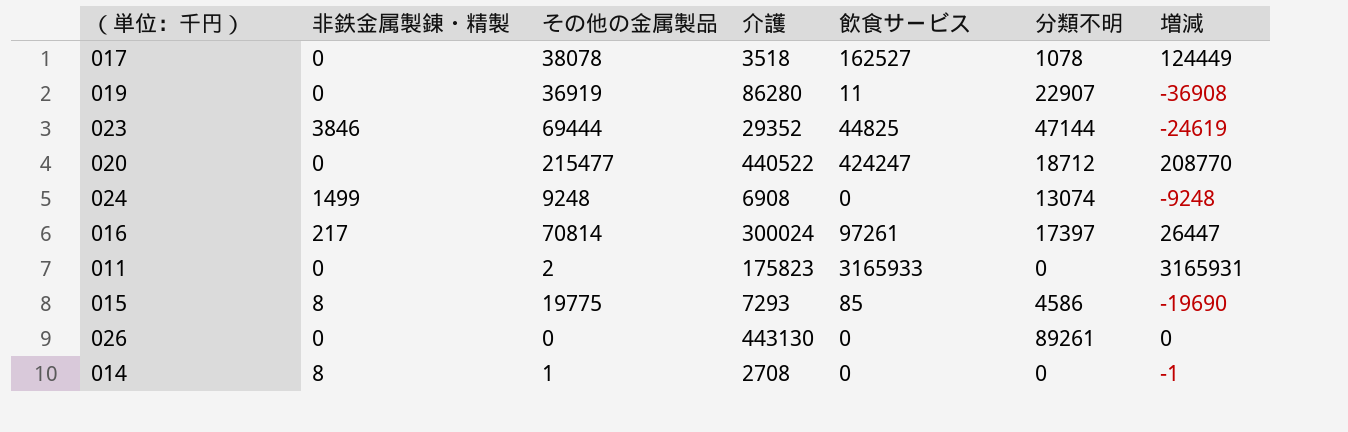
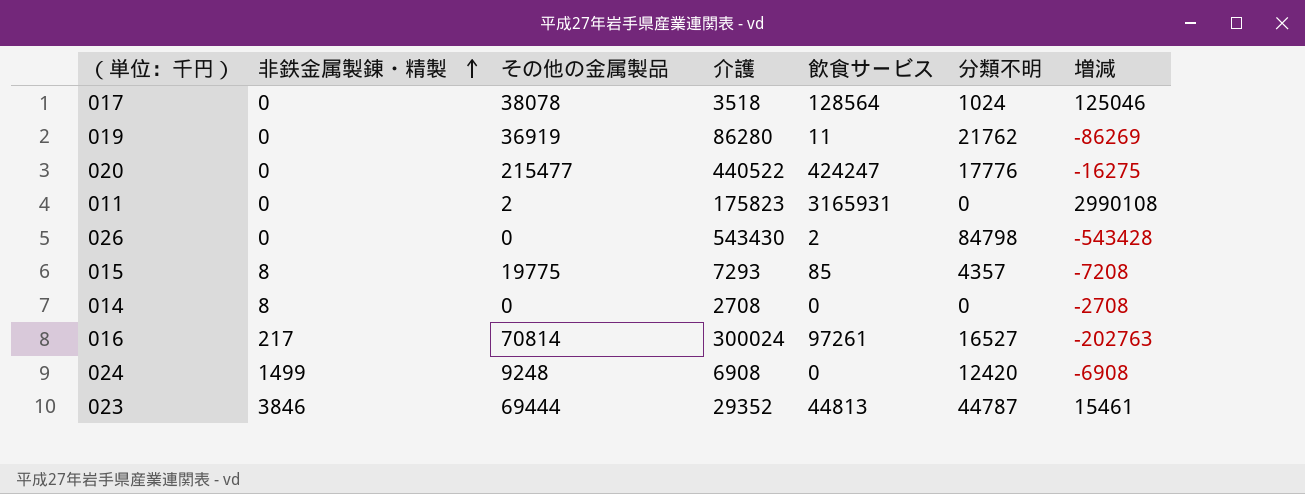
row order: none -> 非鉄金属製錬・精製 ascending
column 増減 | formula: [飲食サービス] - [その他の金属製品] -> [飲食サービス] - [介護]
017 | 飲食サービス: 162527 -> 128564
017 | 分類不明: 1078 -> 1024
019 | 分類不明: 22907 -> 21762
020 | 分類不明: 18712 -> 17776
011 | 飲食サービス: 3165933 -> 3165931
026 | 介護: 443130 -> 543430
026 | 飲食サービス: 0 -> 2
026 | 分類不明: 89261 -> 84798
015 | 分類不明: 4586 -> 4357
014 | その他の金属製品: 1 -> 0
016 | 分類不明: 17397 -> 16527
024 | 分類不明: 13074 -> 12420
023 | 飲食サービス: 44825 -> 44813
023 | 分類不明: 47144 -> 44787

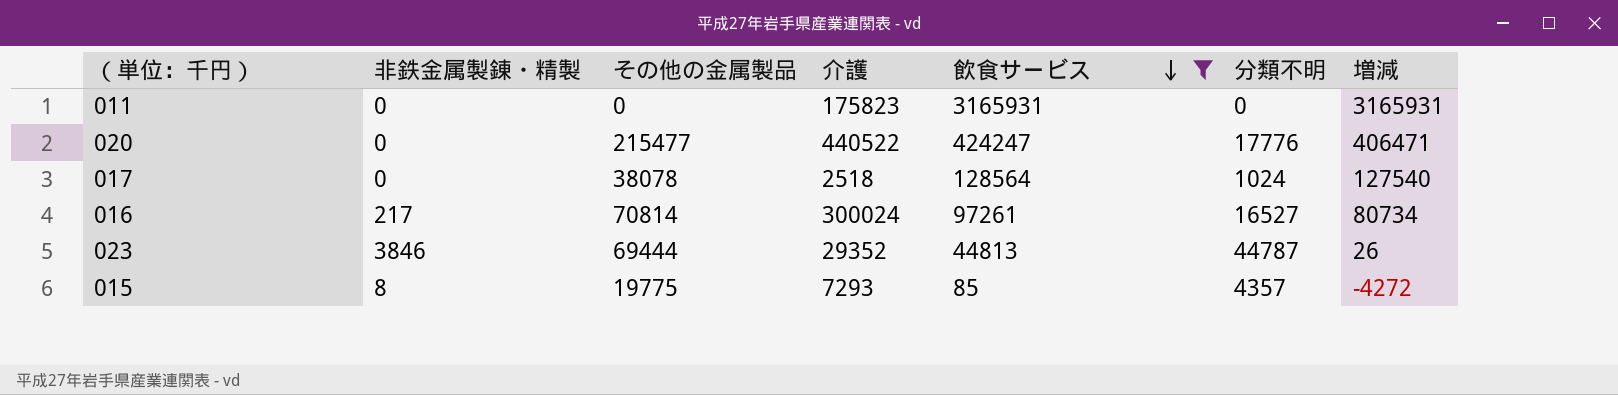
filter: none -> 飲食サービス >= 85
row order: 非鉄金属製錬・精製 ascending -> 飲食サービス descending
column 増減 | formula: [飲食サービス] - [介護] -> [飲食サービス] - [分類不明]
011 | その他の金属製品: 2 -> 0
017 | 介護: 3518 -> 2518

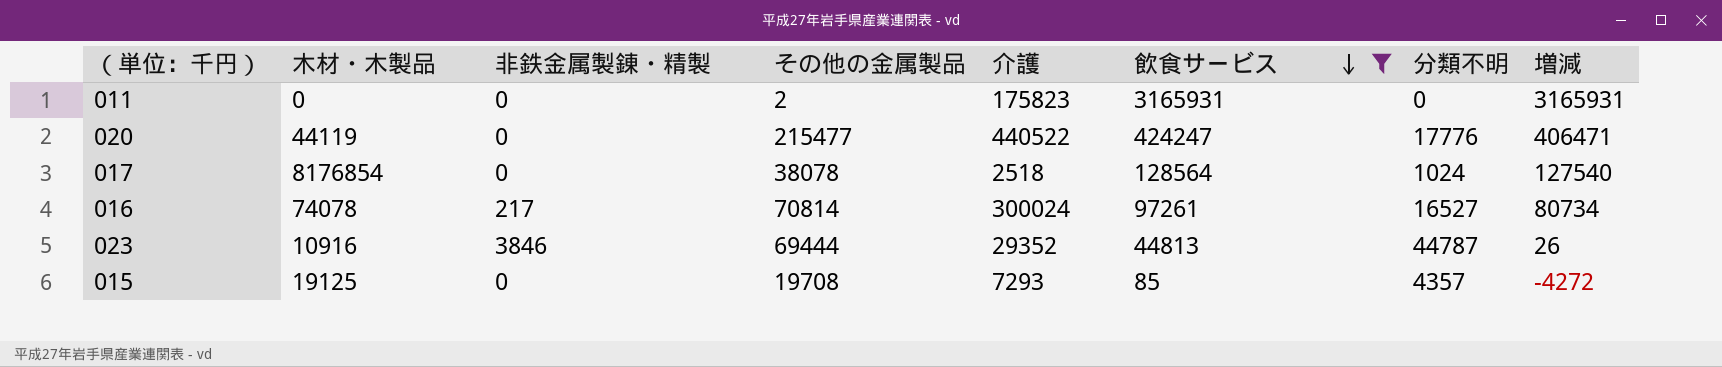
column 木材・木製品 | position: none -> 2
011 | その他の金属製品: 0 -> 2
015 | 非鉄金属製錬・精製: 8 -> 0
015 | その他の金属製品: 19775 -> 19708

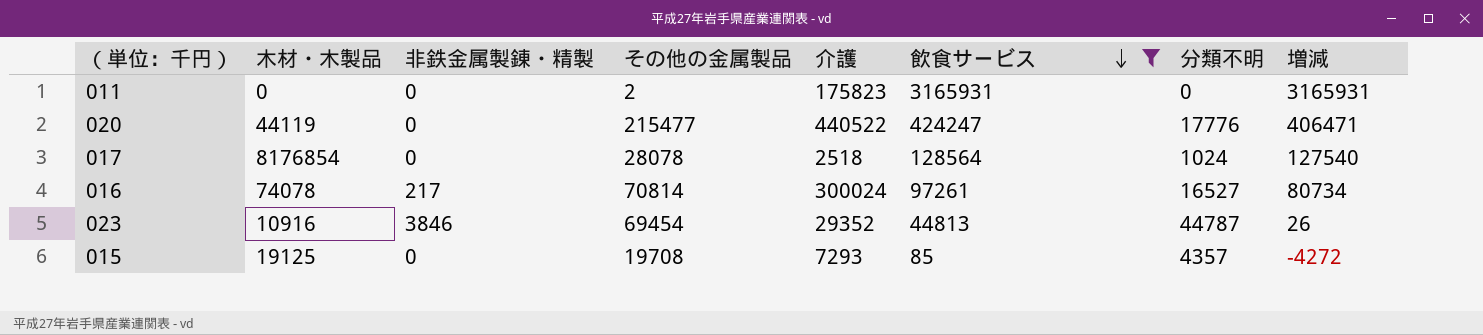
017 | その他の金属製品: 38078 -> 28078
023 | その他の金属製品: 69444 -> 69454

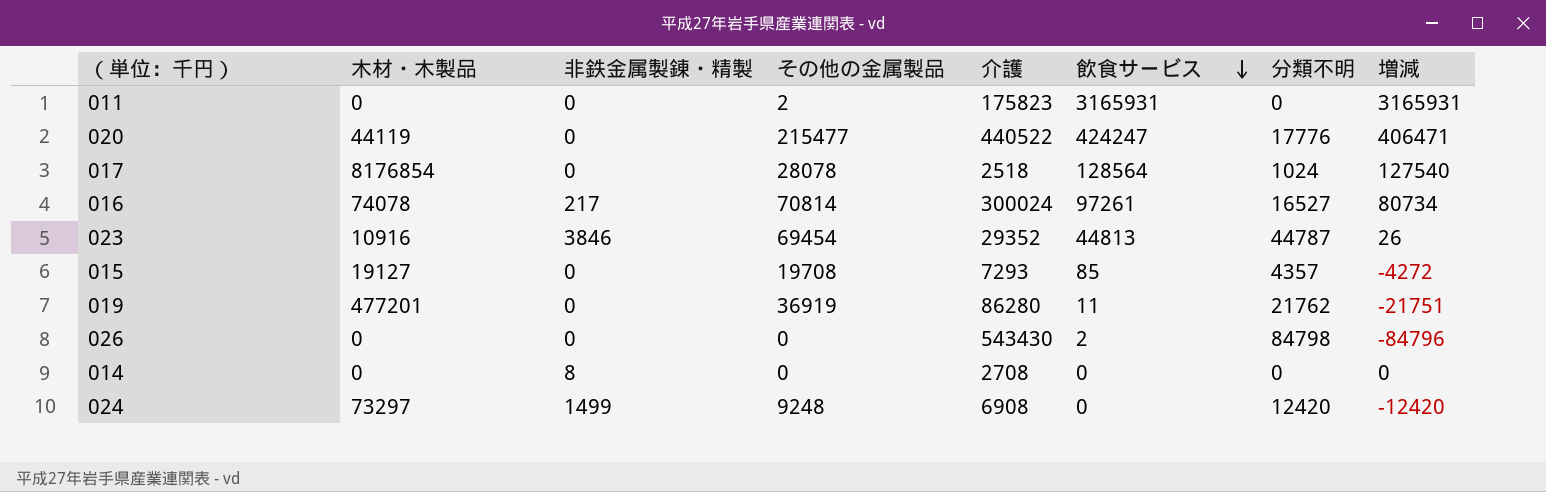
filter: 飲食サービス >= 85 -> none
015 | 木材・木製品: 19125 -> 19127

